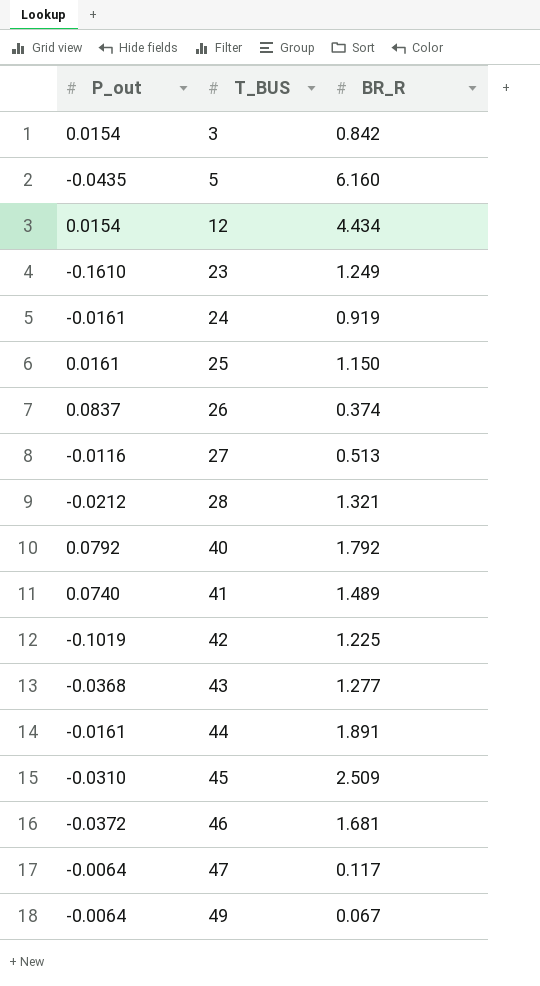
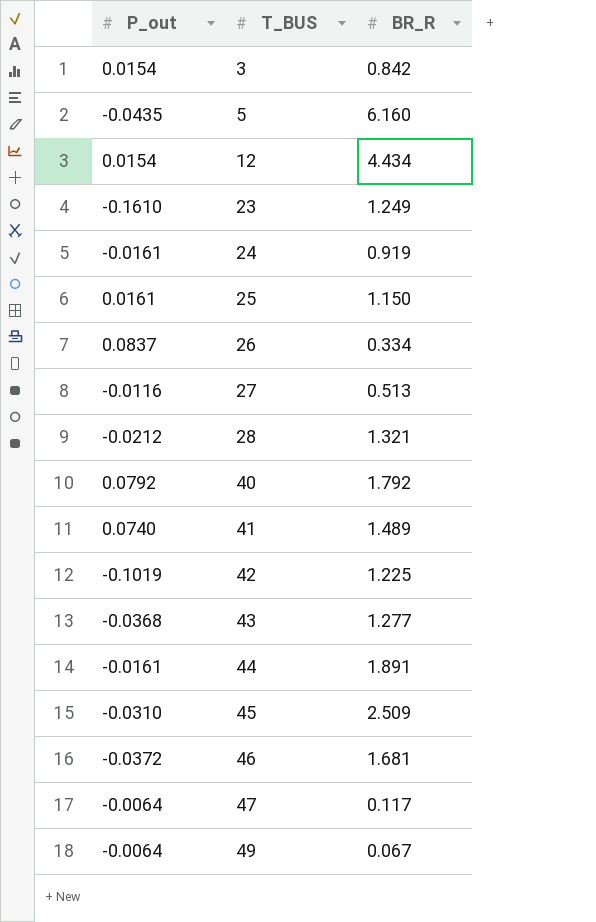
26 | BR_R: 0.374 -> 0.334

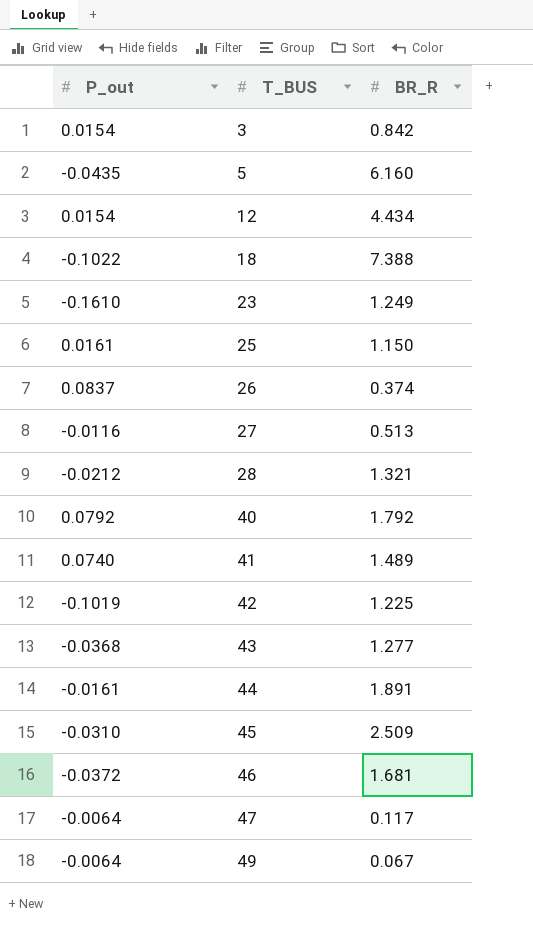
row 24: -0.0161 | 0.919 -> none
row 18: none -> -0.1022 | 7.388
26 | BR_R: 0.334 -> 0.374

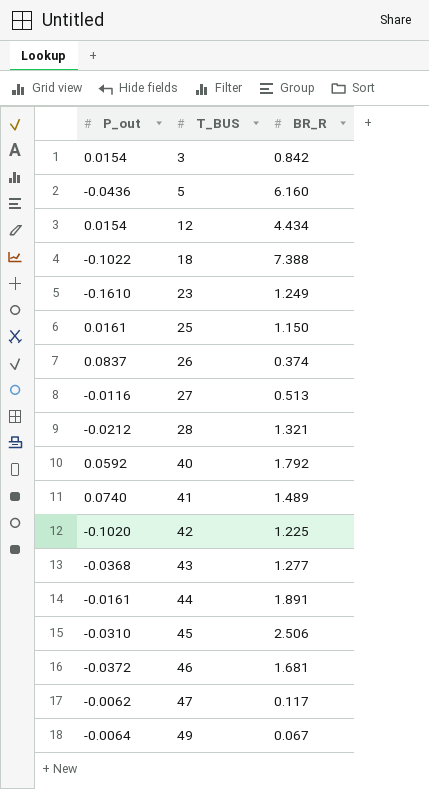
5 | P_out: -0.0435 -> -0.0436
40 | P_out: 0.0792 -> 0.0592
42 | P_out: -0.1019 -> -0.1020
45 | BR_R: 2.509 -> 2.506
47 | P_out: -0.0064 -> -0.0062

